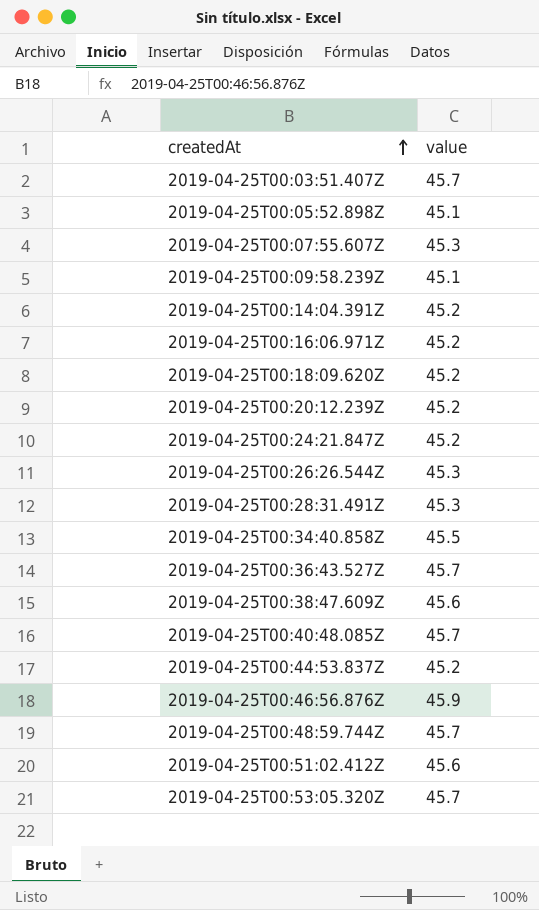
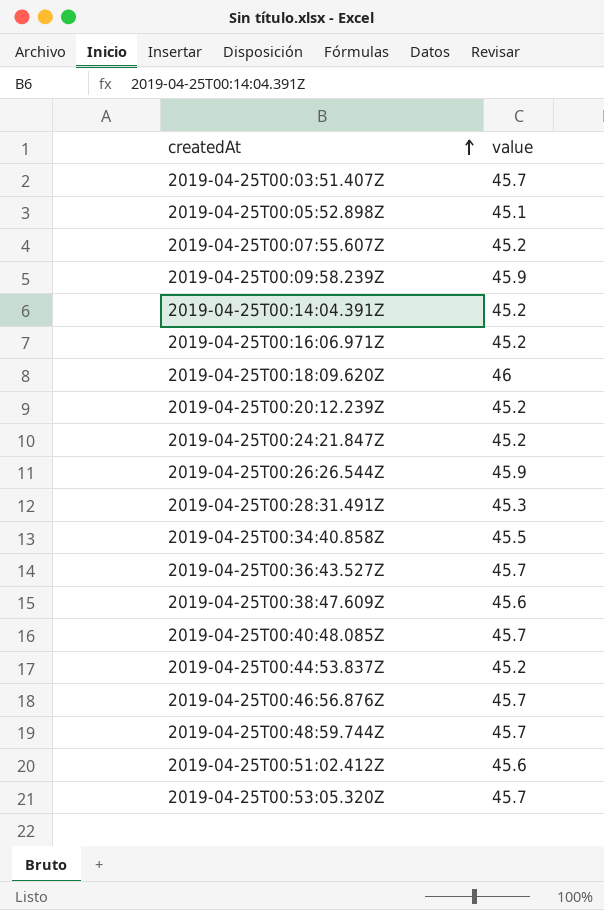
2019-04-25T00:07:55.607Z | value: 45.3 -> 45.2
2019-04-25T00:09:58.239Z | value: 45.1 -> 45.9
2019-04-25T00:18:09.620Z | value: 45.2 -> 46
2019-04-25T00:26:26.544Z | value: 45.3 -> 45.9
2019-04-25T00:46:56.876Z | value: 45.9 -> 45.7

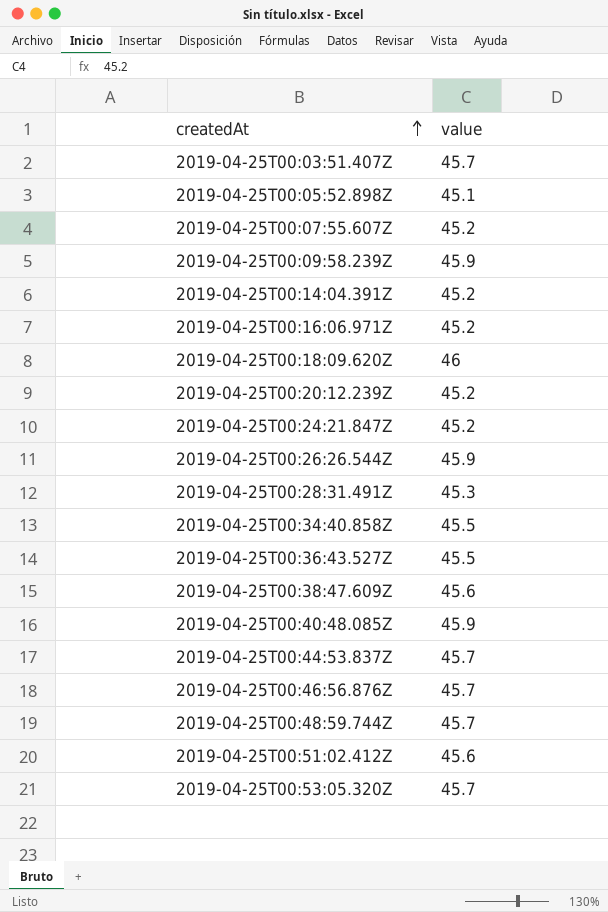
2019-04-25T00:36:43.527Z | value: 45.7 -> 45.5
2019-04-25T00:40:48.085Z | value: 45.7 -> 45.9
2019-04-25T00:44:53.837Z | value: 45.2 -> 45.7

